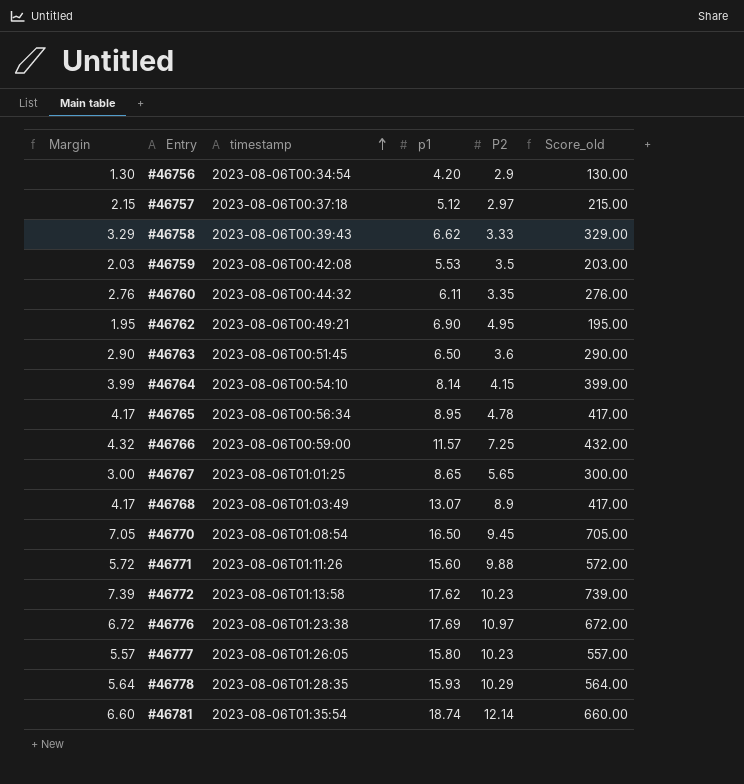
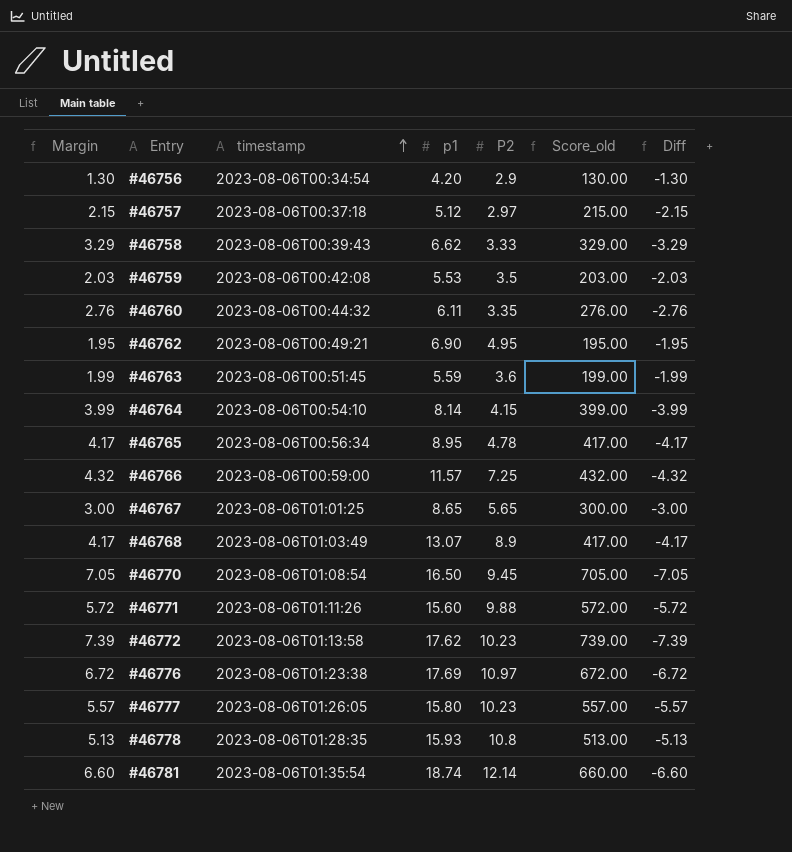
column Diff | formula: none -> [P2] - [p1]
#46763 | Margin: 2.90 -> 1.99
#46763 | p1: 6.50 -> 5.59
#46763 | Score_old: 290.00 -> 199.00
#46778 | Margin: 5.64 -> 5.13
#46778 | P2: 10.29 -> 10.8
#46778 | Score_old: 564.00 -> 513.00

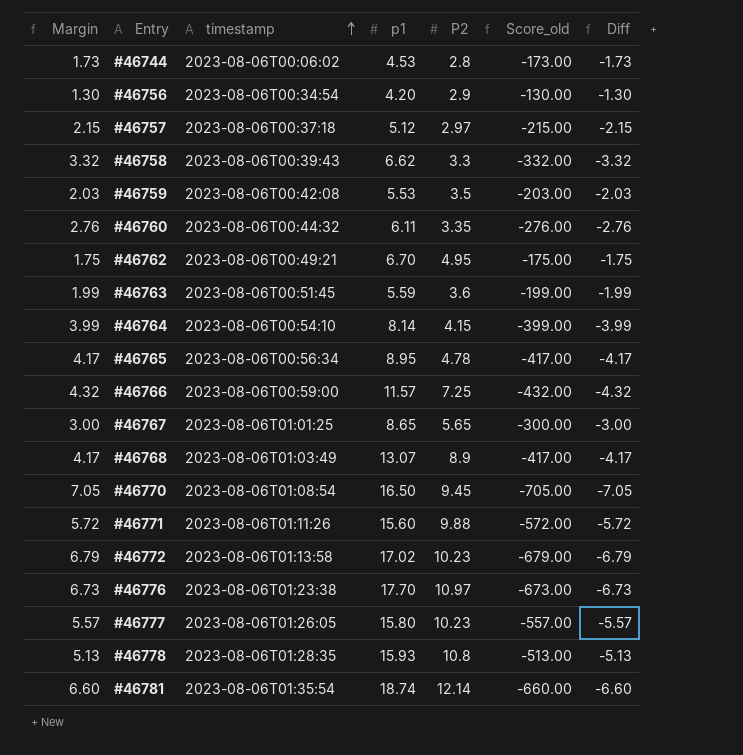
column Score_old | formula: [Margin] * 100 -> [Diff] * 100
row #46744: none -> 1.73 | 2023-08-06T00:06:02 | 4.53 | 2.8 | -173.00 | -1.73
#46758 | Margin: 3.29 -> 3.32
#46758 | P2: 3.33 -> 3.3
#46758 | Diff: -3.29 -> -3.32
#46762 | Margin: 1.95 -> 1.75
#46762 | p1: 6.90 -> 6.70
#46762 | Diff: -1.95 -> -1.75
#46772 | Margin: 7.39 -> 6.79
#46772 | p1: 17.62 -> 17.02
#46772 | Diff: -7.39 -> -6.79
#46776 | Margin: 6.72 -> 6.73
#46776 | p1: 17.69 -> 17.70
#46776 | Diff: -6.72 -> -6.73

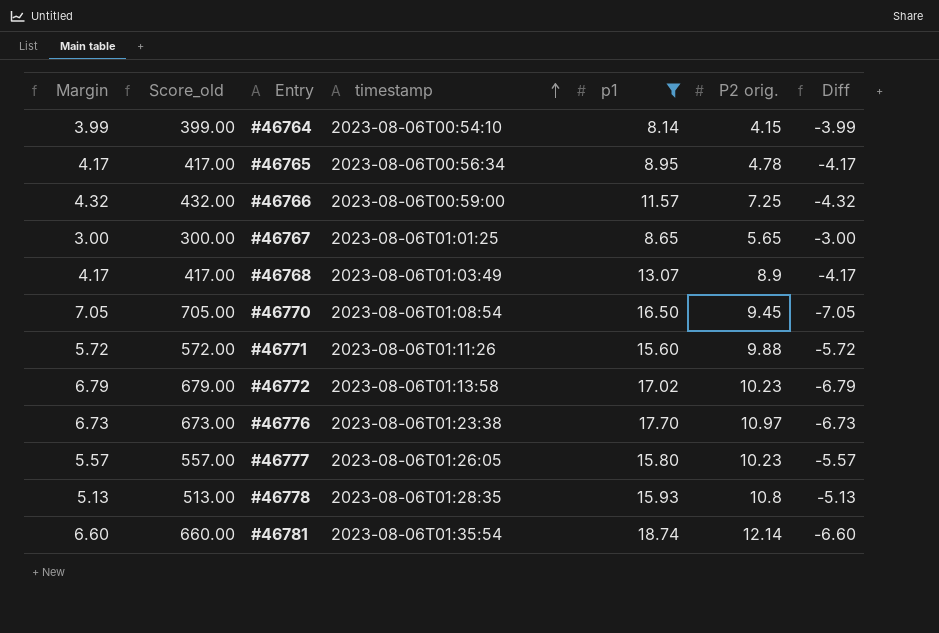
filter: none -> p1 >= 8.14
column Score_old | formula: [Diff] * 100 -> [Margin] * 100
column Score_old | position: 6 -> 2
column name: P2 -> P2 orig.

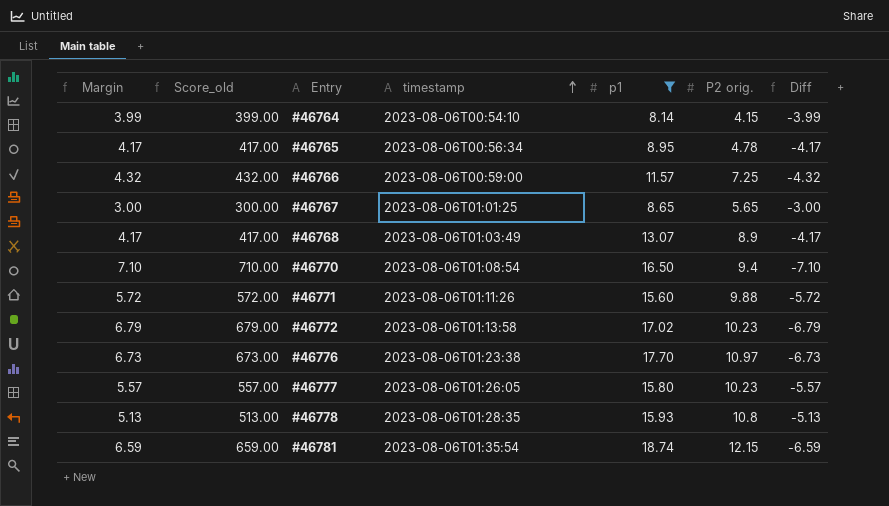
#46770 | Margin: 7.05 -> 7.10
#46770 | Score_old: 705.00 -> 710.00
#46770 | P2 orig.: 9.45 -> 9.4
#46770 | Diff: -7.05 -> -7.10
#46781 | Margin: 6.60 -> 6.59
#46781 | Score_old: 660.00 -> 659.00
#46781 | P2 orig.: 12.14 -> 12.15
#46781 | Diff: -6.60 -> -6.59

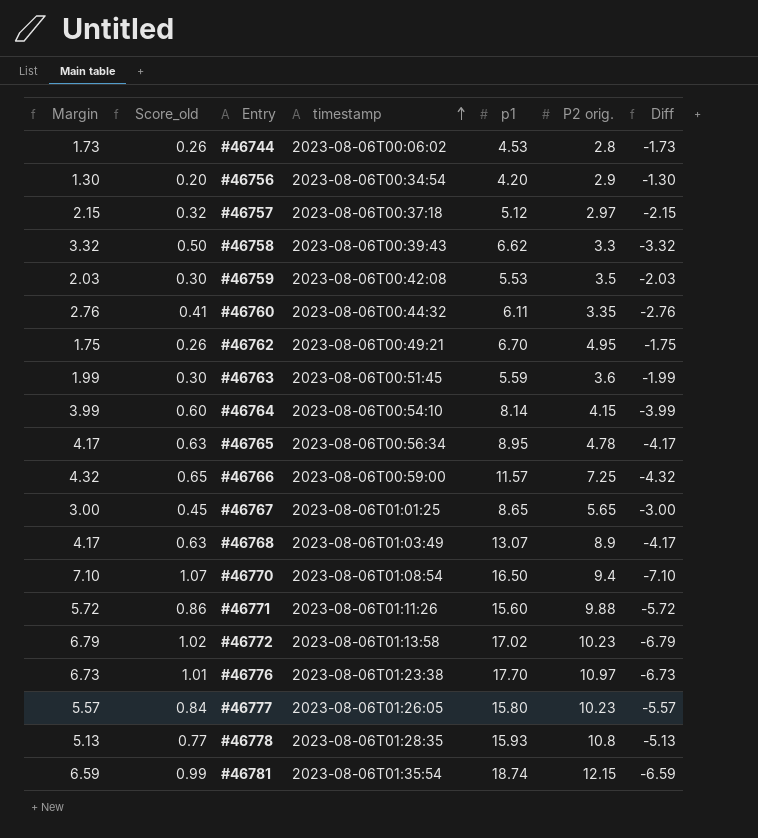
filter: p1 >= 8.14 -> none
column Score_old | formula: [Margin] * 100 -> [Margin] * 0.15

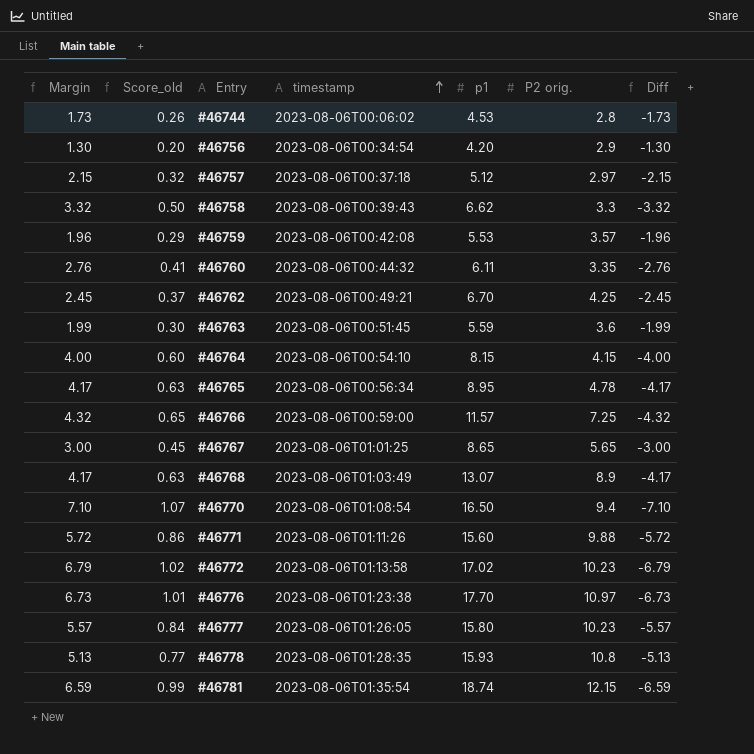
#46759 | Margin: 2.03 -> 1.96
#46759 | Score_old: 0.30 -> 0.29
#46759 | P2 orig.: 3.5 -> 3.57
#46759 | Diff: -2.03 -> -1.96
#46762 | Margin: 1.75 -> 2.45
#46762 | Score_old: 0.26 -> 0.37
#46762 | P2 orig.: 4.95 -> 4.25
#46762 | Diff: -1.75 -> -2.45
#46764 | Margin: 3.99 -> 4.00
#46764 | p1: 8.14 -> 8.15
#46764 | Diff: -3.99 -> -4.00

